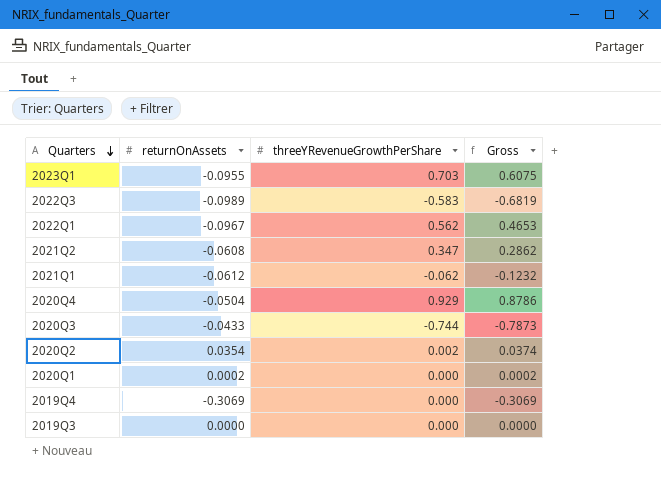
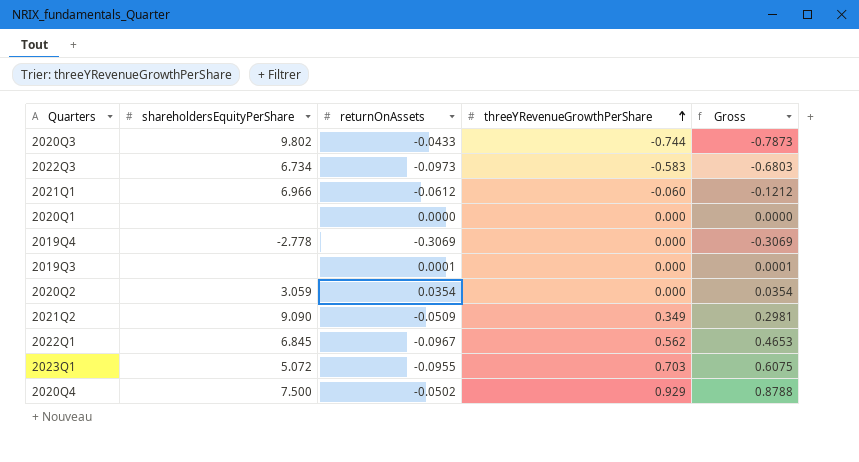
row order: Quarters descending -> threeYRevenueGrowthPerShare ascending
column shareholdersEquityPerShare | position: none -> 2
2022Q3 | returnOnAssets: -0.0989 -> -0.0973
2022Q3 | Gross: -0.6819 -> -0.6803
2021Q1 | threeYRevenueGrowthPerShare: -0.062 -> -0.060
2021Q1 | Gross: -0.1232 -> -0.1212
2020Q1 | returnOnAssets: 0.0002 -> 0.0000
2020Q1 | Gross: 0.0002 -> 0.0000
2019Q3 | returnOnAssets: 0.0000 -> 0.0001
2019Q3 | Gross: 0.0000 -> 0.0001
2020Q2 | threeYRevenueGrowthPerShare: 0.002 -> 0.000
2020Q2 | Gross: 0.0374 -> 0.0354
2021Q2 | returnOnAssets: -0.0608 -> -0.0509
2021Q2 | threeYRevenueGrowthPerShare: 0.347 -> 0.349
2021Q2 | Gross: 0.2862 -> 0.2981
2020Q4 | returnOnAssets: -0.0504 -> -0.0502
2020Q4 | Gross: 0.8786 -> 0.8788

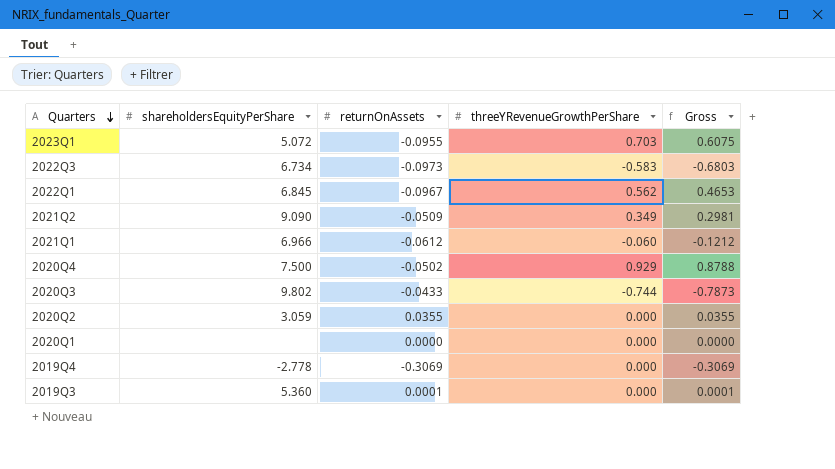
row order: threeYRevenueGrowthPerShare ascending -> Quarters descending
2020Q2 | returnOnAssets: 0.0354 -> 0.0355
2020Q2 | Gross: 0.0354 -> 0.0355
2019Q3 | shareholdersEquityPerShare: none -> 5.360

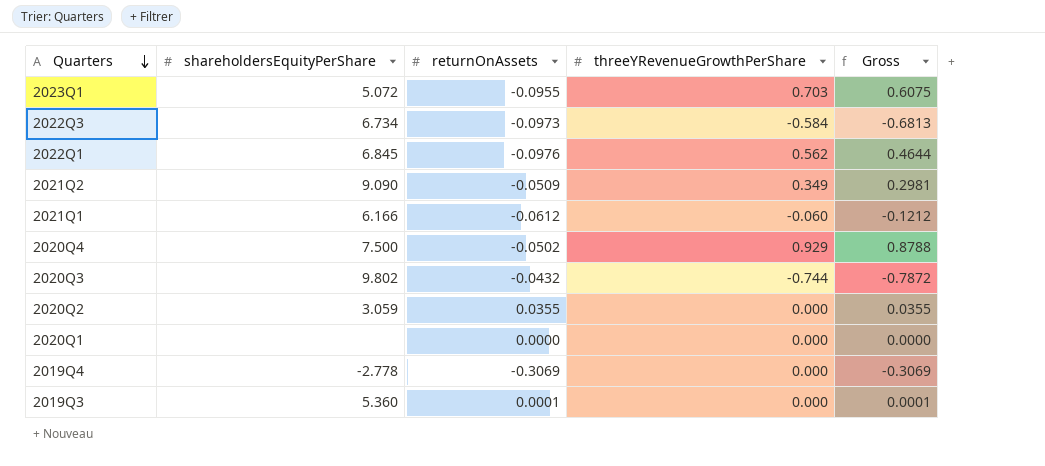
2022Q3 | threeYRevenueGrowthPerShare: -0.583 -> -0.584
2022Q3 | Gross: -0.6803 -> -0.6813
2022Q1 | returnOnAssets: -0.0967 -> -0.0976
2022Q1 | Gross: 0.4653 -> 0.4644
2021Q1 | shareholdersEquityPerShare: 6.966 -> 6.166
2020Q3 | returnOnAssets: -0.0433 -> -0.0432
2020Q3 | Gross: -0.7873 -> -0.7872

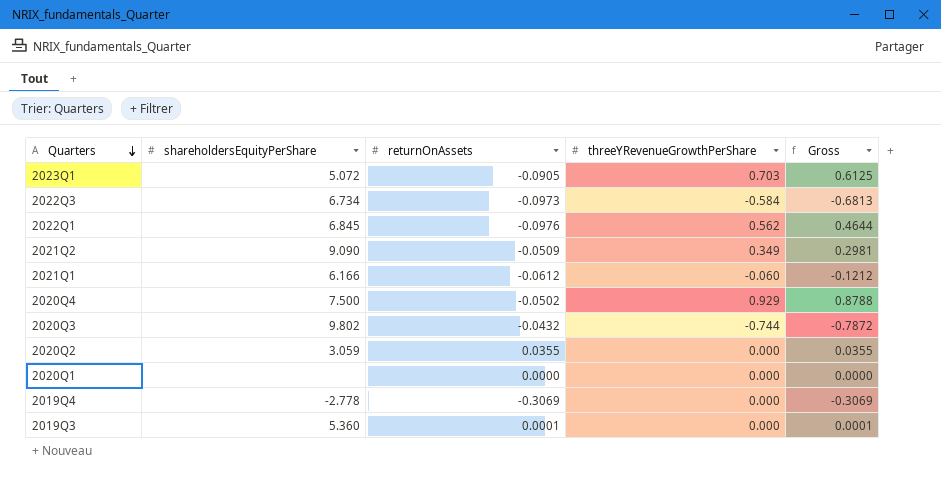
2023Q1 | returnOnAssets: -0.0955 -> -0.0905
2023Q1 | Gross: 0.6075 -> 0.6125

